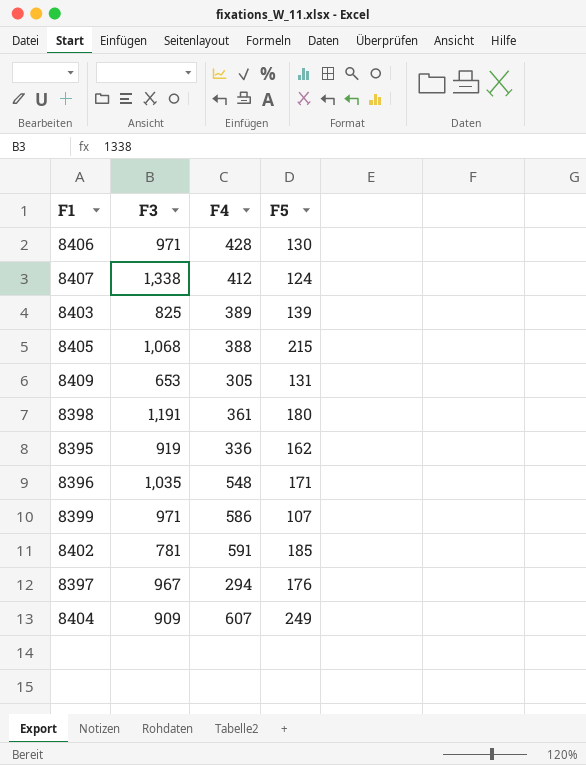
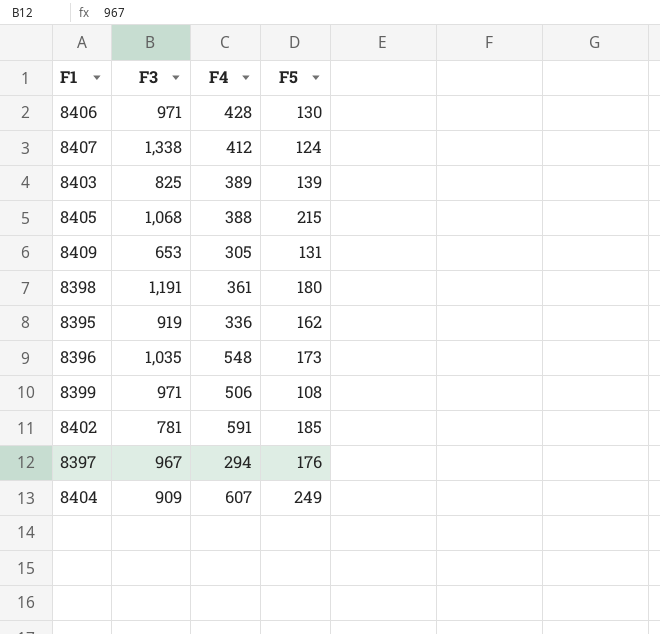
8396 | F5: 171 -> 173
8399 | F4: 586 -> 506
8399 | F5: 107 -> 108

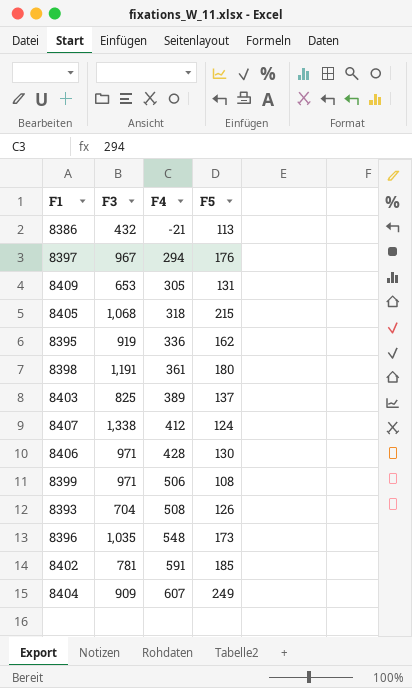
row order: none -> F4 ascending
row 8386: none -> 432 | -21 | 113
8405 | F4: 388 -> 318
8403 | F5: 139 -> 137
row 8393: none -> 704 | 508 | 126

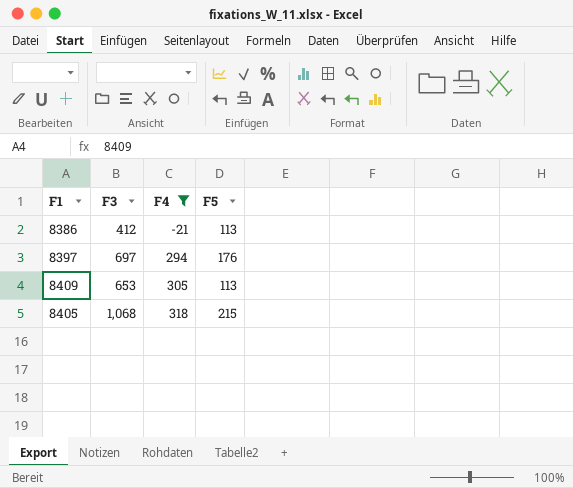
filter: none -> F4 <= 318
8386 | F3: 432 -> 412
8397 | F3: 967 -> 697
8409 | F5: 131 -> 113

